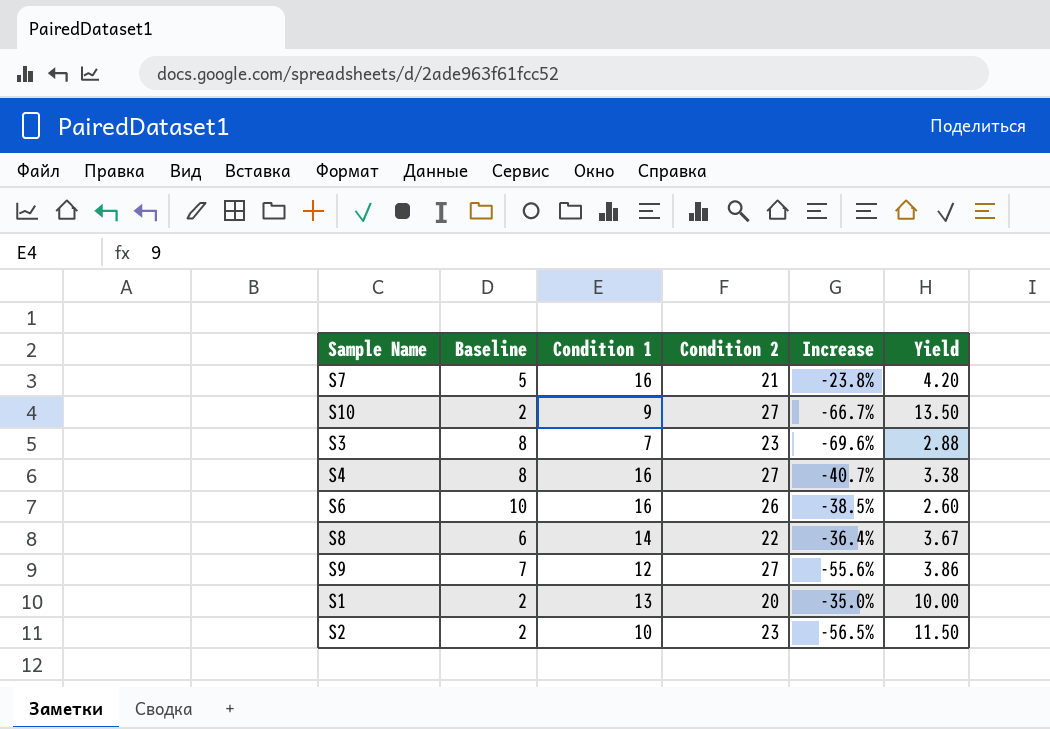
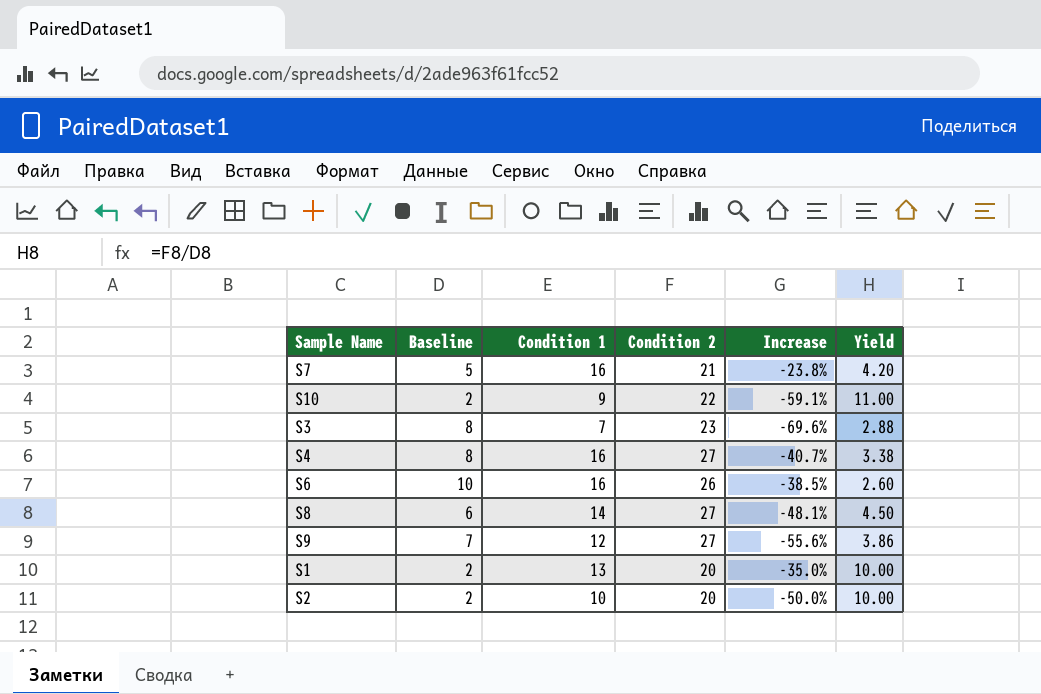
S10 | Condition 2: 27 -> 22
S10 | Increase: -66.7% -> -59.1%
S10 | Yield: 13.50 -> 11.00
S8 | Condition 2: 22 -> 27
S8 | Increase: -36.4% -> -48.1%
S8 | Yield: 3.67 -> 4.50
S2 | Condition 2: 23 -> 20
S2 | Increase: -56.5% -> -50.0%
S2 | Yield: 11.50 -> 10.00

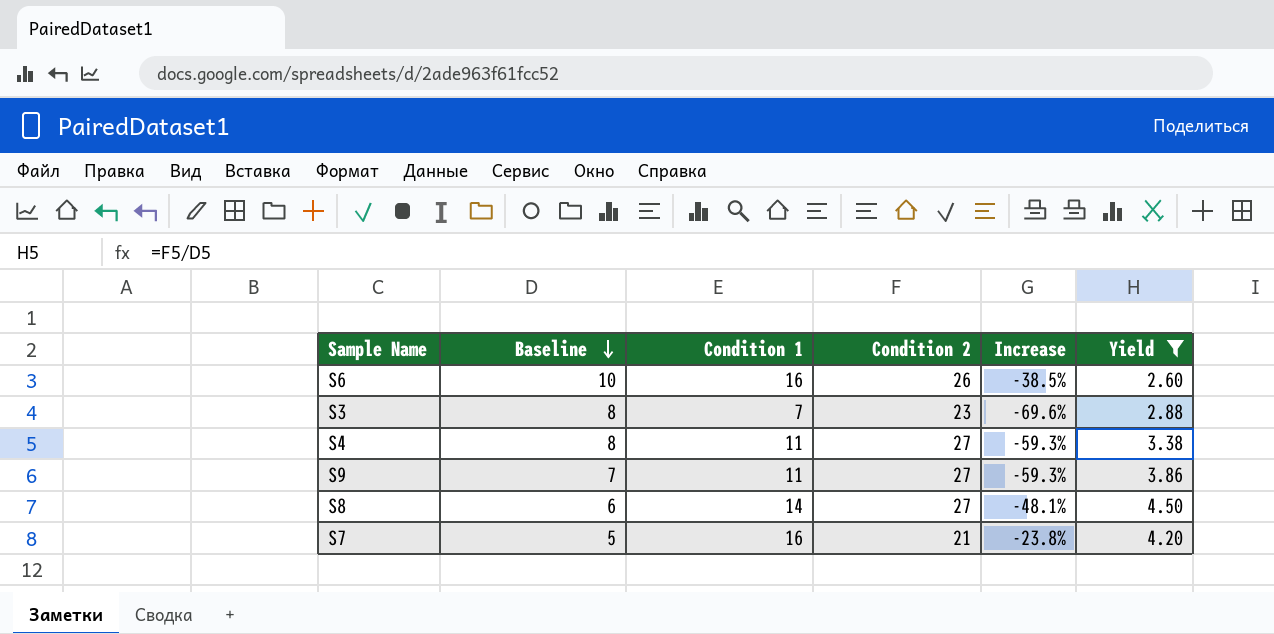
filter: none -> Yield <= 4.50
row order: none -> Baseline descending
S4 | Condition 1: 16 -> 11
S4 | Increase: -40.7% -> -59.3%
S9 | Condition 1: 12 -> 11
S9 | Increase: -55.6% -> -59.3%

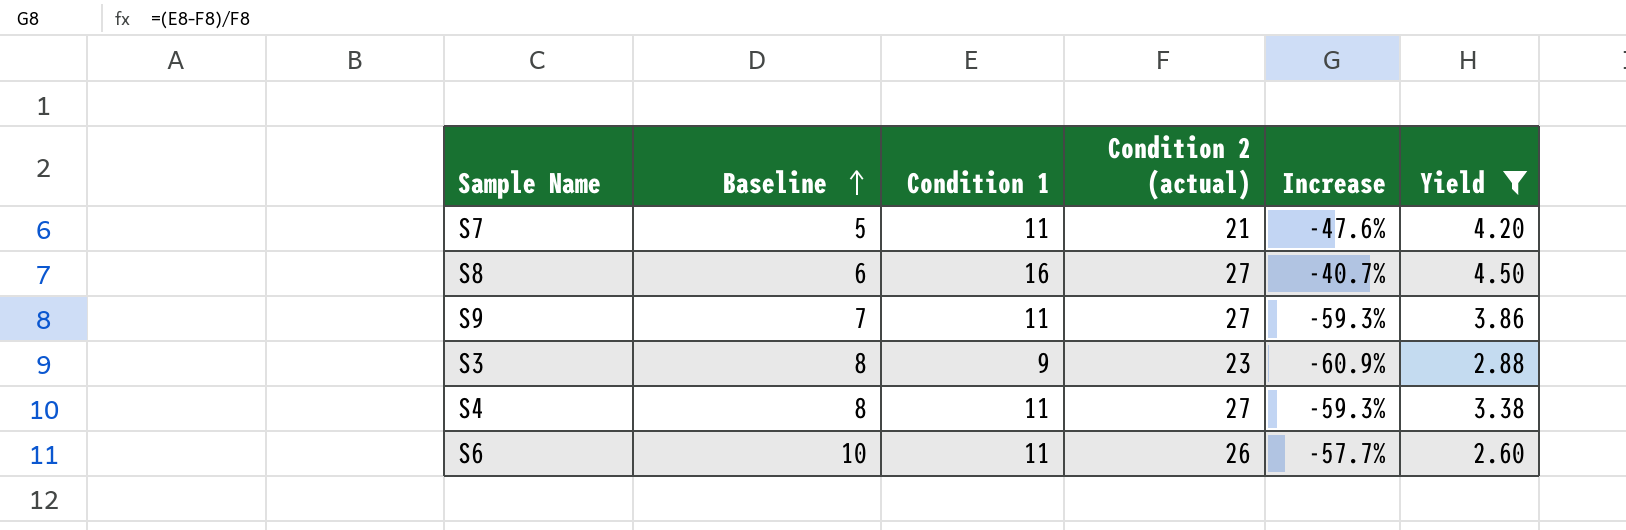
row order: Baseline descending -> Baseline ascending
column name: Condition 2 -> Condition 2 (actual)
S7 | Condition 1: 16 -> 11
S7 | Increase: -23.8% -> -47.6%
S8 | Condition 1: 14 -> 16
S8 | Increase: -48.1% -> -40.7%
S3 | Condition 1: 7 -> 9
S3 | Increase: -69.6% -> -60.9%
S6 | Condition 1: 16 -> 11
S6 | Increase: -38.5% -> -57.7%

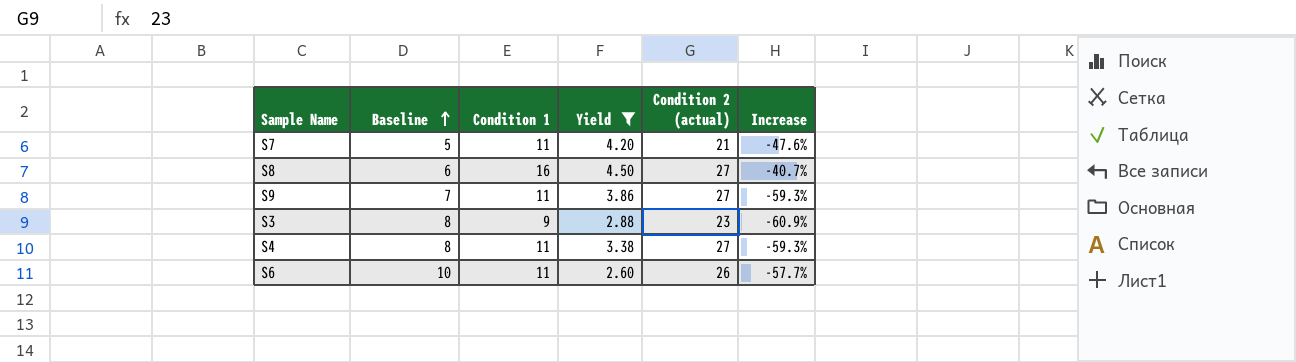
column Yield | position: 6 -> 4

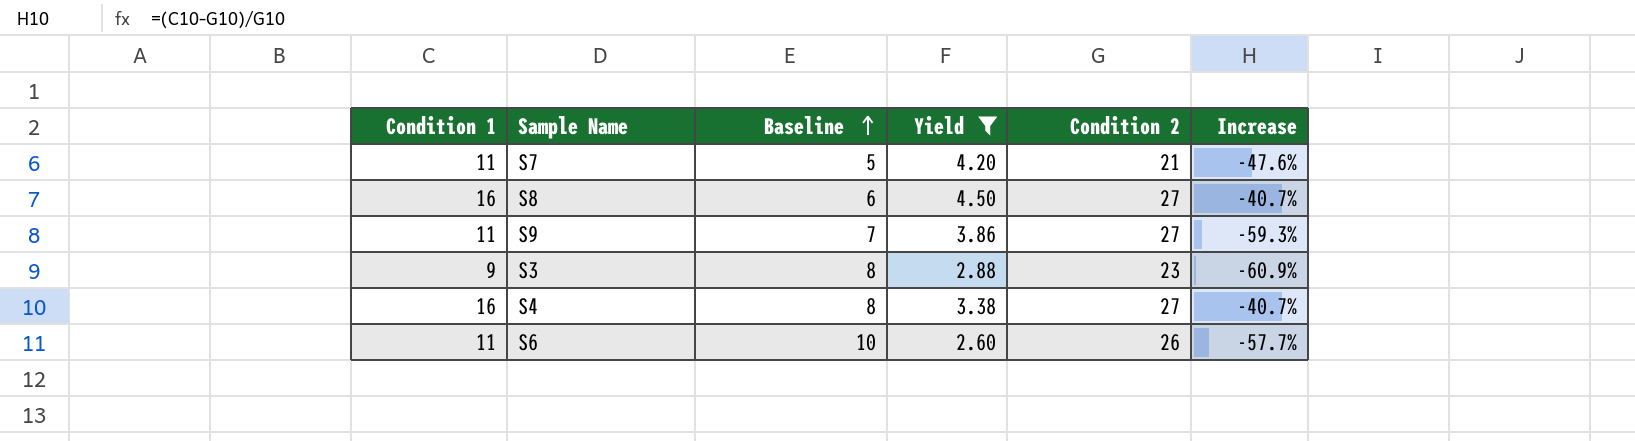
column Condition 1 | position: 3 -> 1
column name: Condition 2 (actual) -> Condition 2
S4 | Condition 1: 11 -> 16
S4 | Increase: -59.3% -> -40.7%

